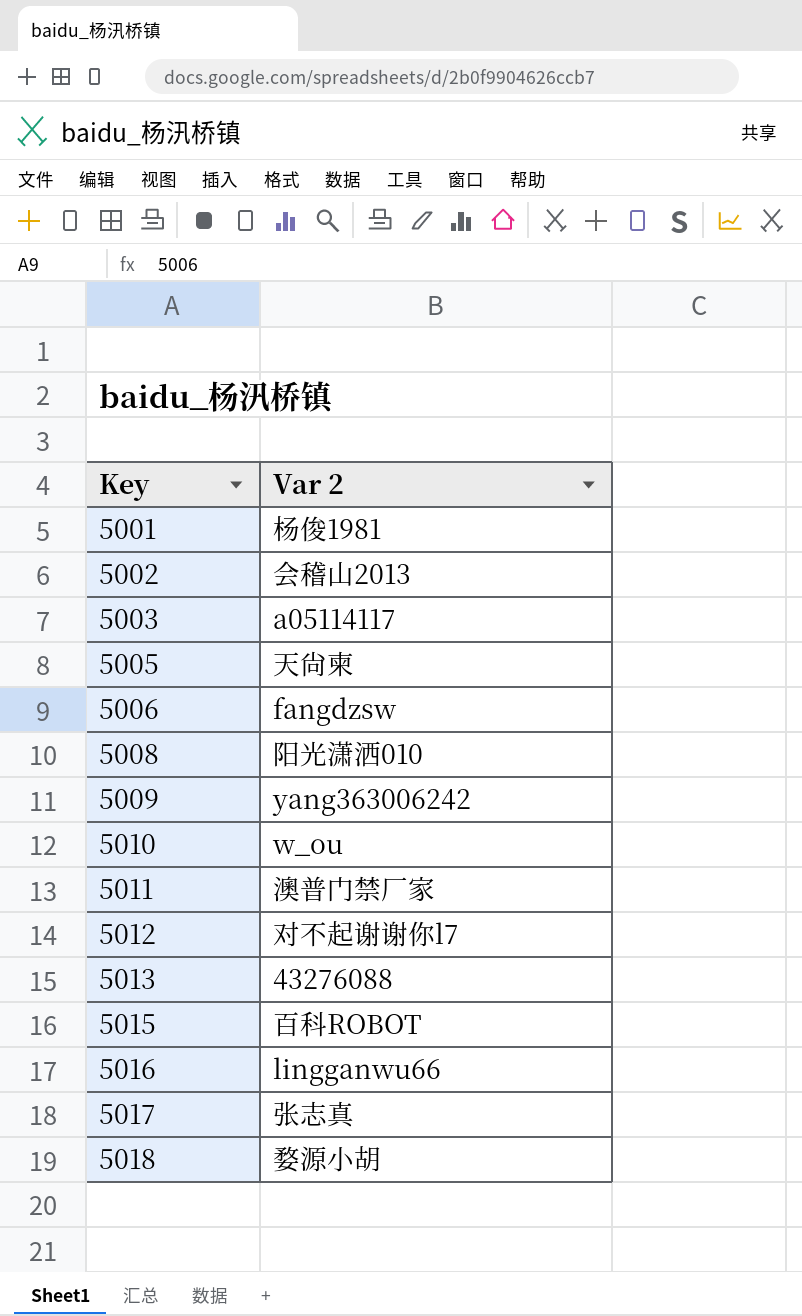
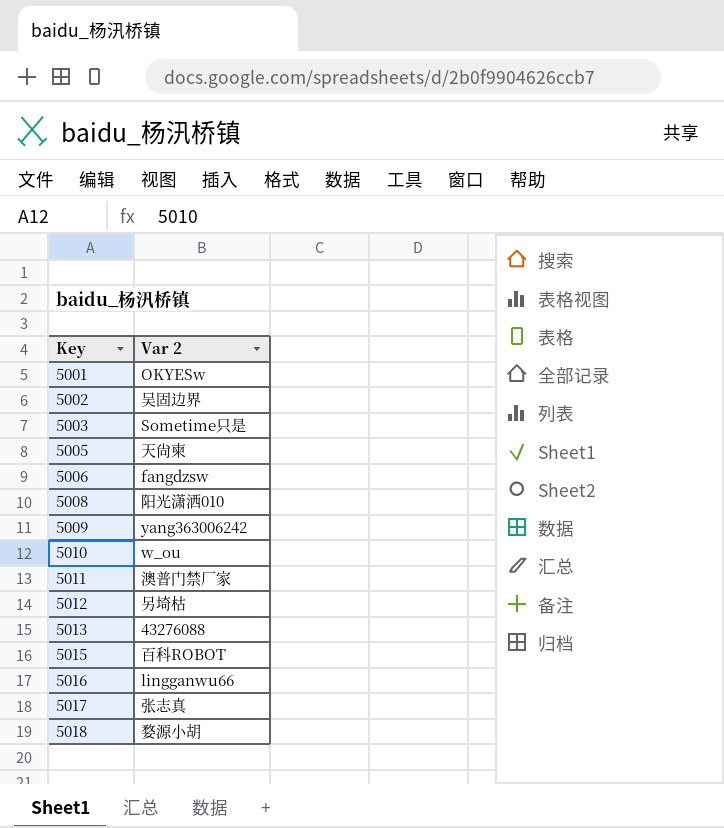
5001 | Var 2: 杨俊1981 -> OKYESw
5002 | Var 2: 会稽山2013 -> 吴固边界
5003 | Var 2: a05114117 -> Sometime只是
5012 | Var 2: 对不起谢谢你l7 -> 另埼枯

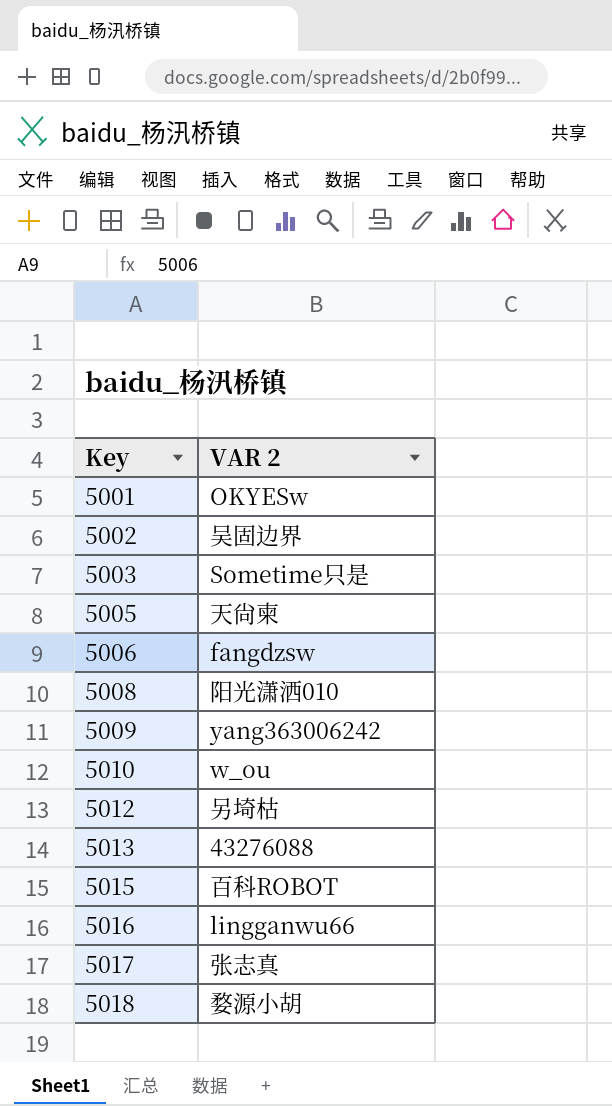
column name: Var 2 -> VAR 2
row 5011: 澳普门禁厂家 -> none

